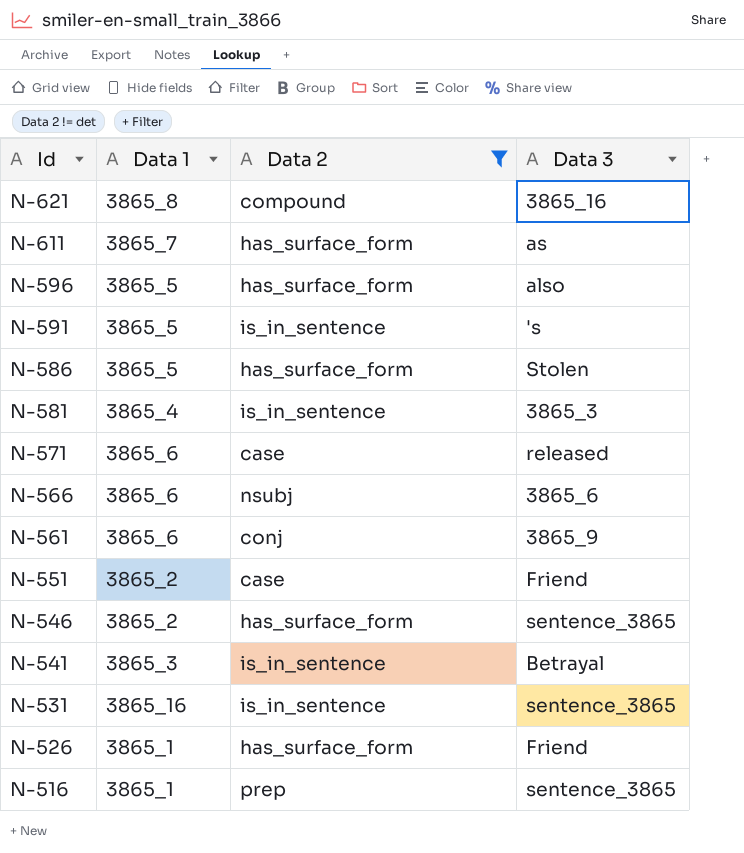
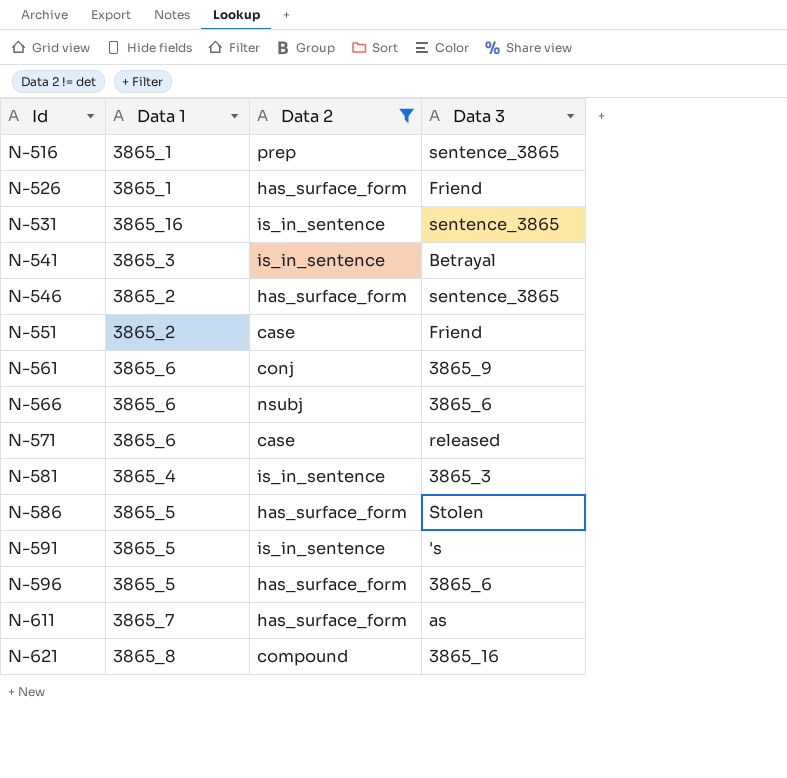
row order: Id descending -> Id ascending
N-596 | Data 3: also -> 3865_6

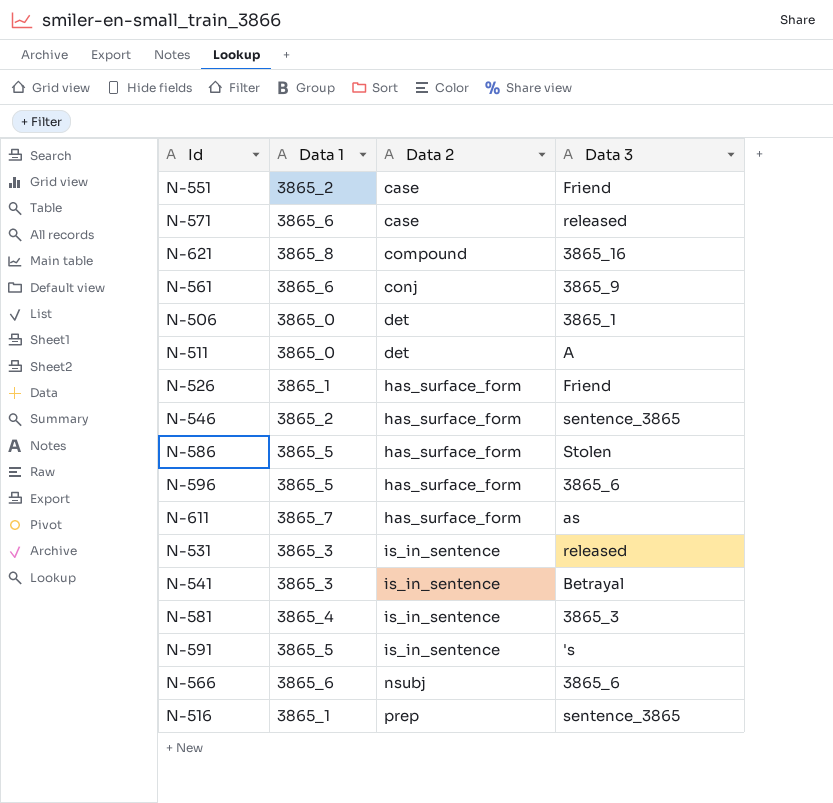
filter: Data 2 != det -> none
row order: Id ascending -> Data 2 ascending
N-531 | Data 1: 3865_16 -> 3865_3
N-531 | Data 3: sentence_3865 -> released

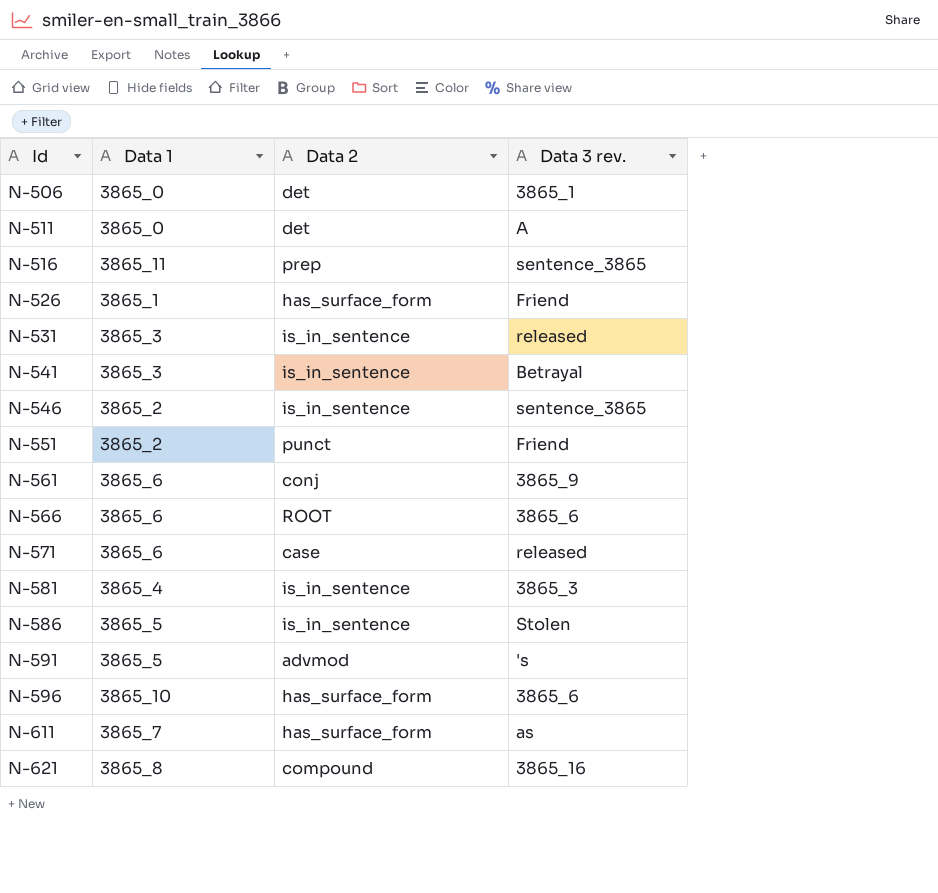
row order: Data 2 ascending -> Id ascending
column name: Data 3 -> Data 3 rev.
N-516 | Data 1: 3865_1 -> 3865_11
N-546 | Data 2: has_surface_form -> is_in_sentence
N-551 | Data 2: case -> punct
N-566 | Data 2: nsubj -> ROOT
N-586 | Data 2: has_surface_form -> is_in_sentence
N-591 | Data 2: is_in_sentence -> advmod
N-596 | Data 1: 3865_5 -> 3865_10

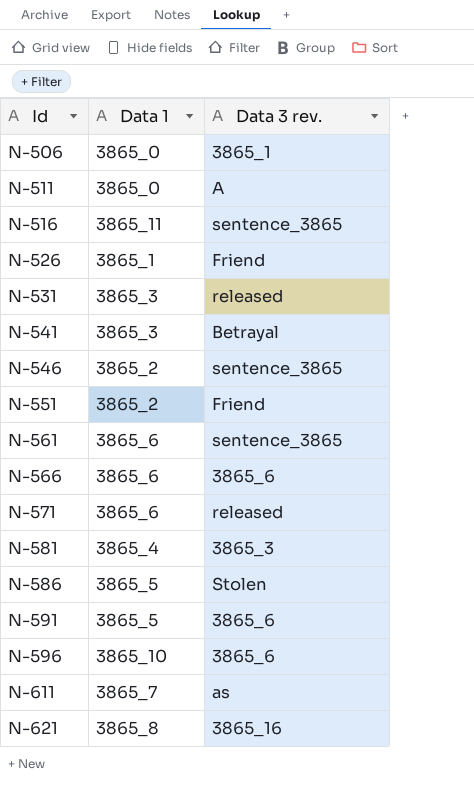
column Data 2 | position: 3 -> none
N-561 | Data 3 rev.: 3865_9 -> sentence_3865
N-591 | Data 3 rev.: 's -> 3865_6

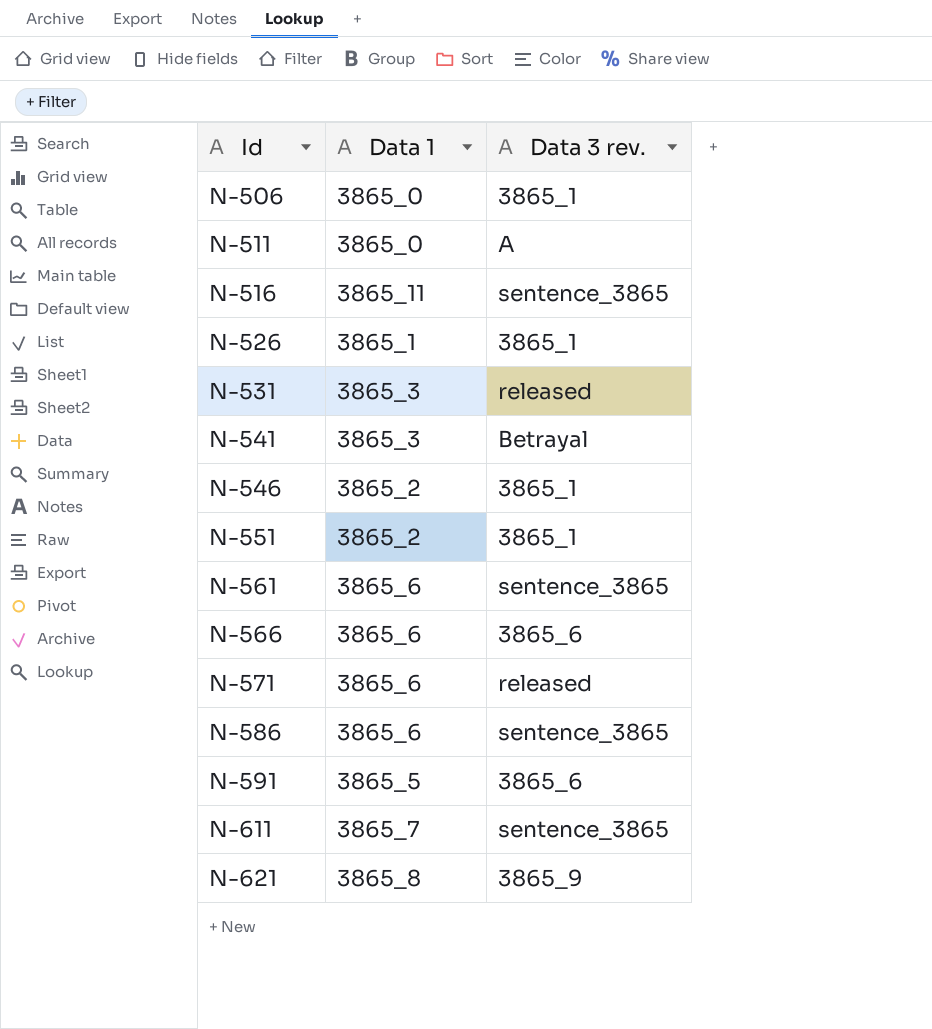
row N-581: 3865_4 | 3865_3 -> none
row N-596: 3865_10 | 3865_6 -> none
N-526 | Data 3 rev.: Friend -> 3865_1
N-546 | Data 3 rev.: sentence_3865 -> 3865_1
N-551 | Data 3 rev.: Friend -> 3865_1
N-586 | Data 1: 3865_5 -> 3865_6
N-586 | Data 3 rev.: Stolen -> sentence_3865
N-611 | Data 3 rev.: as -> sentence_3865
N-621 | Data 3 rev.: 3865_16 -> 3865_9

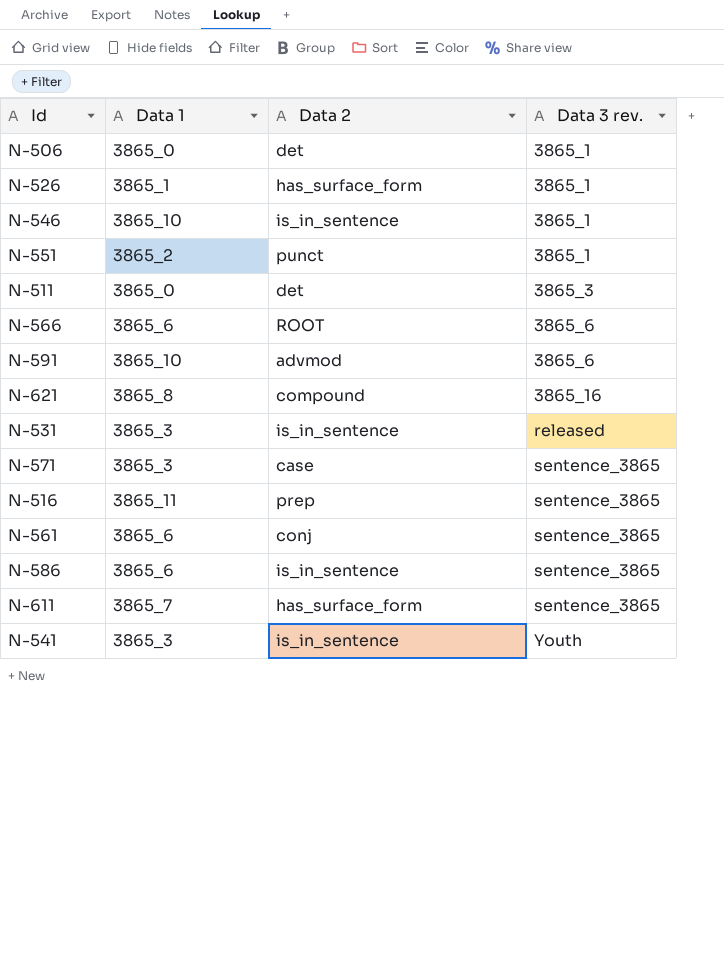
row order: Id ascending -> Data 3 rev. ascending
column Data 2 | position: none -> 3
N-546 | Data 1: 3865_2 -> 3865_10
N-511 | Data 3 rev.: A -> 3865_3
N-591 | Data 1: 3865_5 -> 3865_10
N-621 | Data 3 rev.: 3865_9 -> 3865_16
N-571 | Data 1: 3865_6 -> 3865_3
N-571 | Data 3 rev.: released -> sentence_3865
N-541 | Data 3 rev.: Betrayal -> Youth

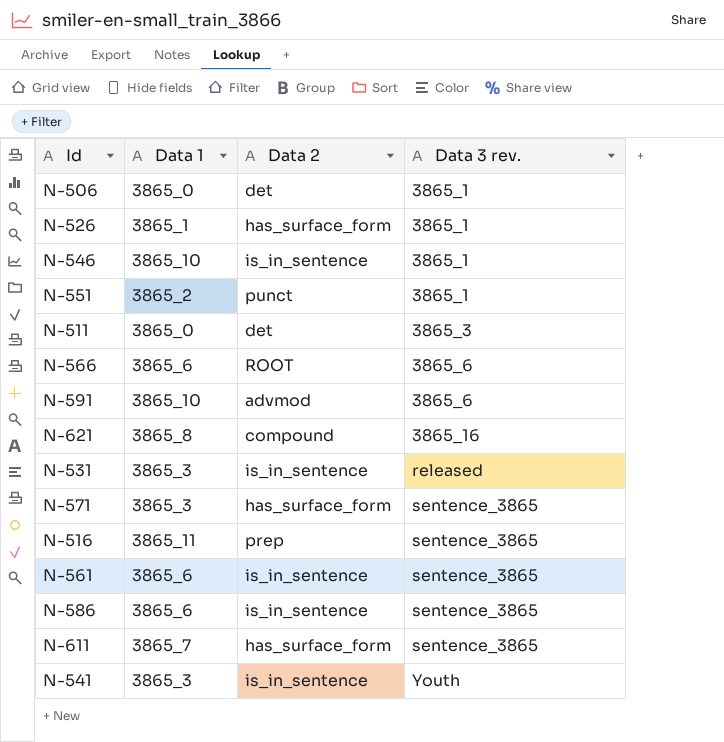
N-571 | Data 2: case -> has_surface_form
N-561 | Data 2: conj -> is_in_sentence

